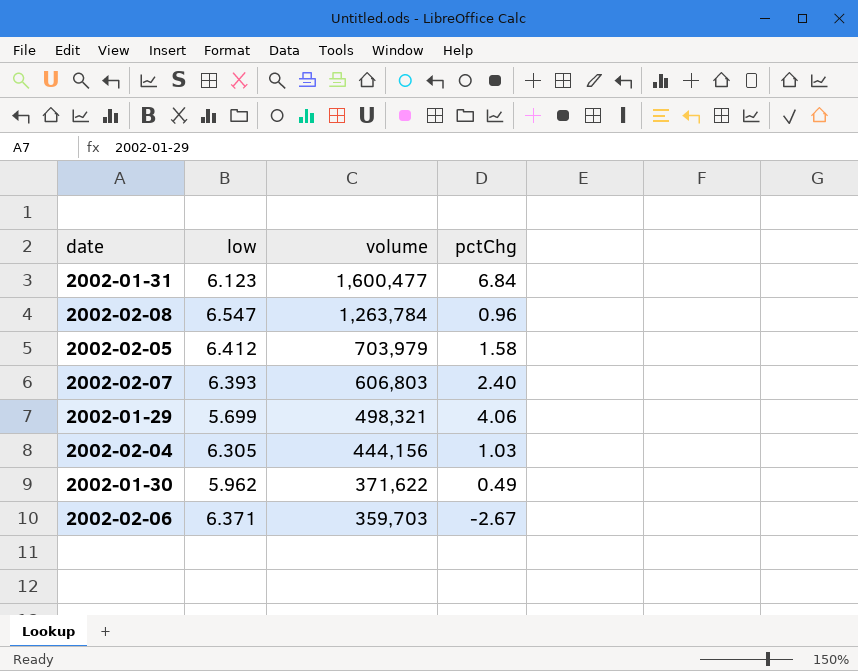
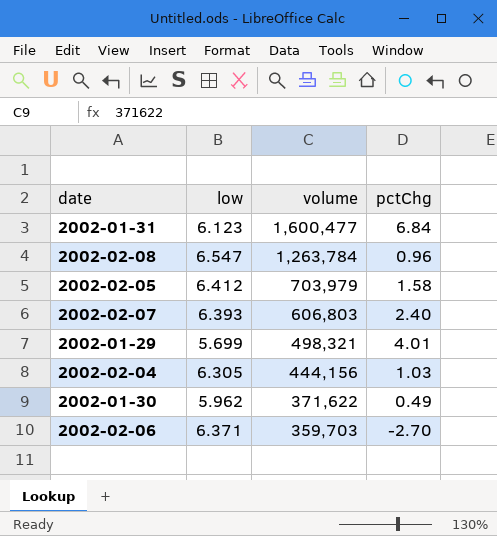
2002-01-29 | pctChg: 4.06 -> 4.01
2002-02-06 | pctChg: -2.67 -> -2.70

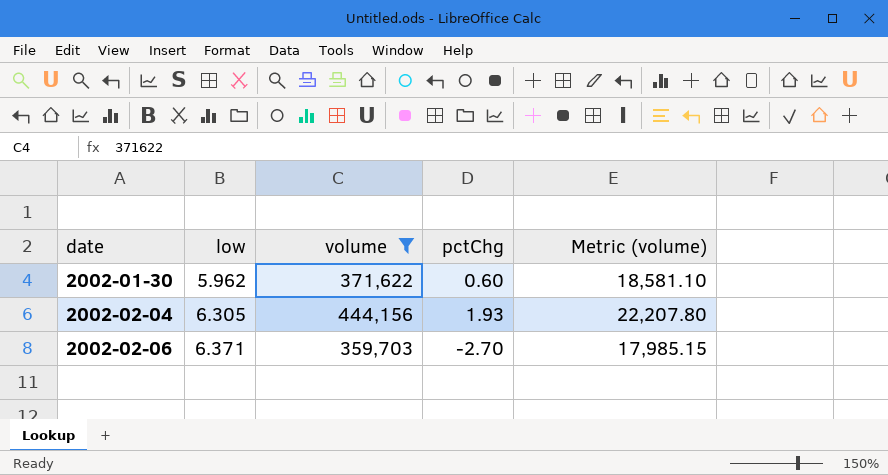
filter: none -> volume <= 444,156
row order: volume descending -> date ascending
column Metric (volume) | formula: none -> [volume] * 0.05
2002-01-30 | pctChg: 0.49 -> 0.60
2002-02-04 | pctChg: 1.03 -> 1.93

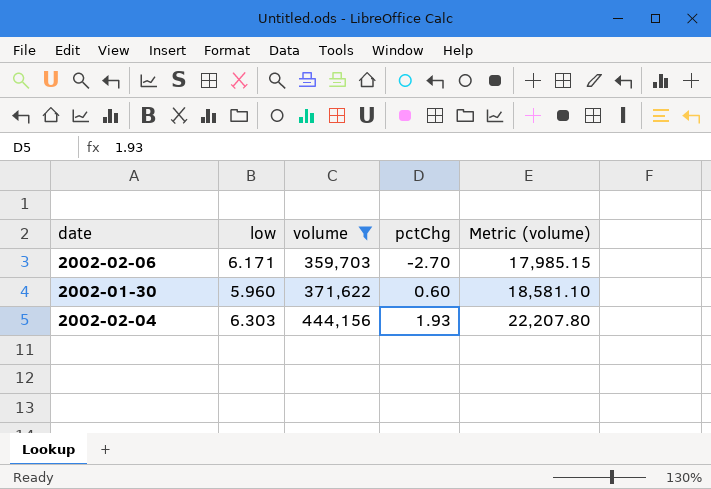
row order: date ascending -> volume ascending
2002-02-06 | low: 6.371 -> 6.171
2002-01-30 | low: 5.962 -> 5.960
2002-02-04 | low: 6.305 -> 6.303

